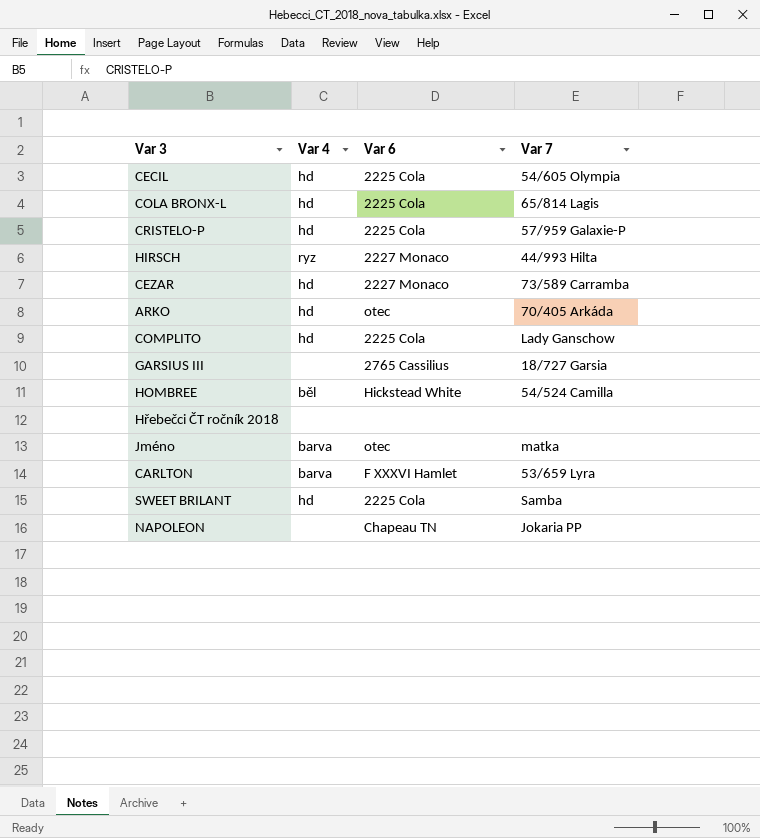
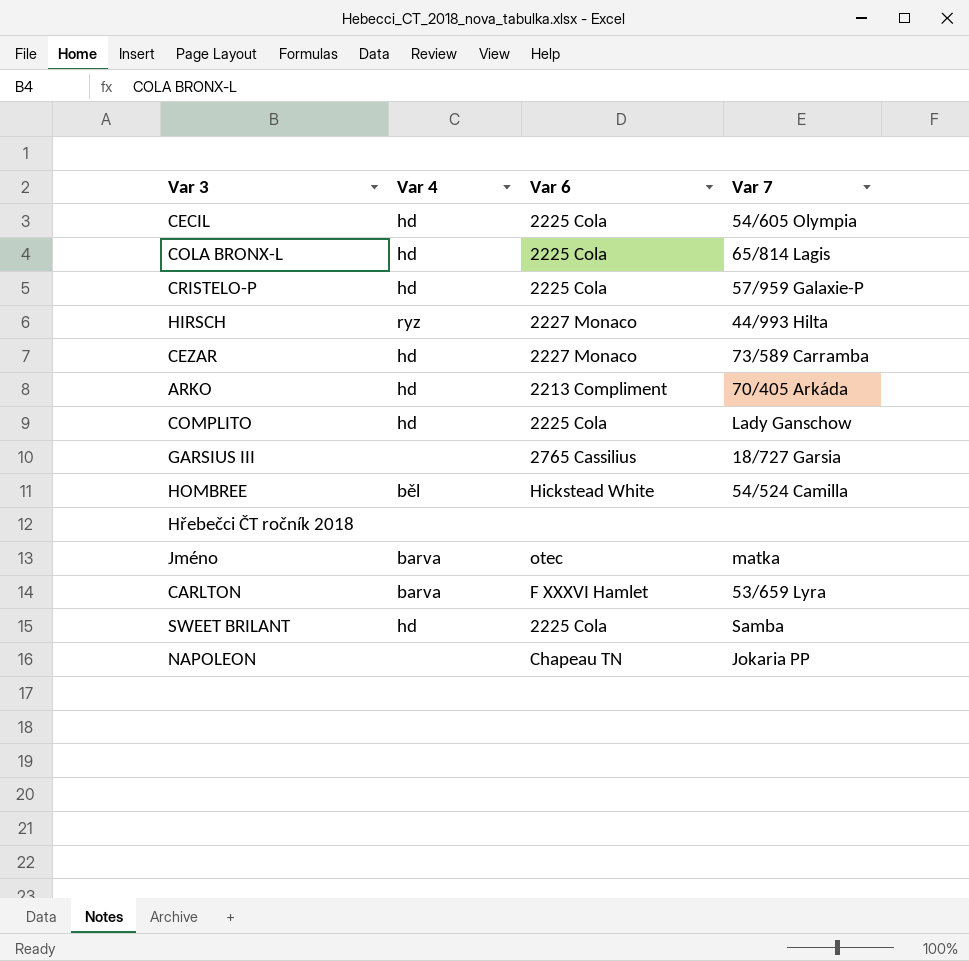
ARKO | Var 6: otec -> 2213 Compliment

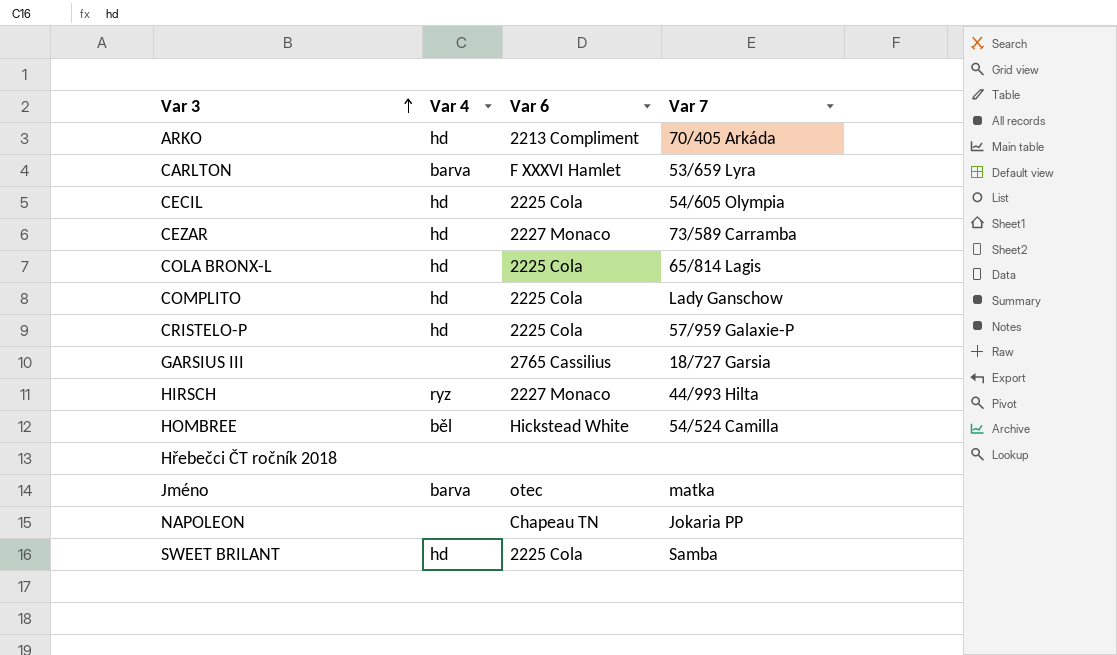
row order: none -> Var 3 ascending

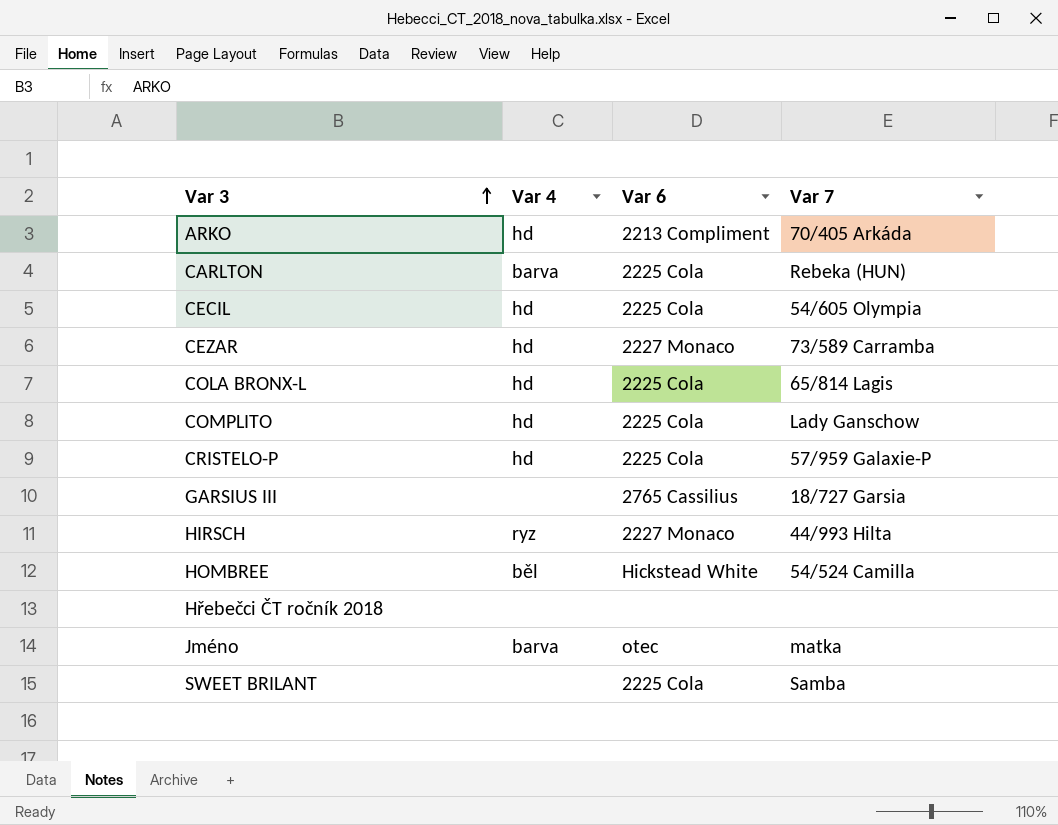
row NAPOLEON: none | Chapeau TN | Jokaria PP -> none
CARLTON | Var 6: F XXXVI Hamlet -> 2225 Cola
CARLTON | Var 7: 53/659 Lyra -> Rebeka (HUN)
SWEET BRILANT | Var 4: hd -> none

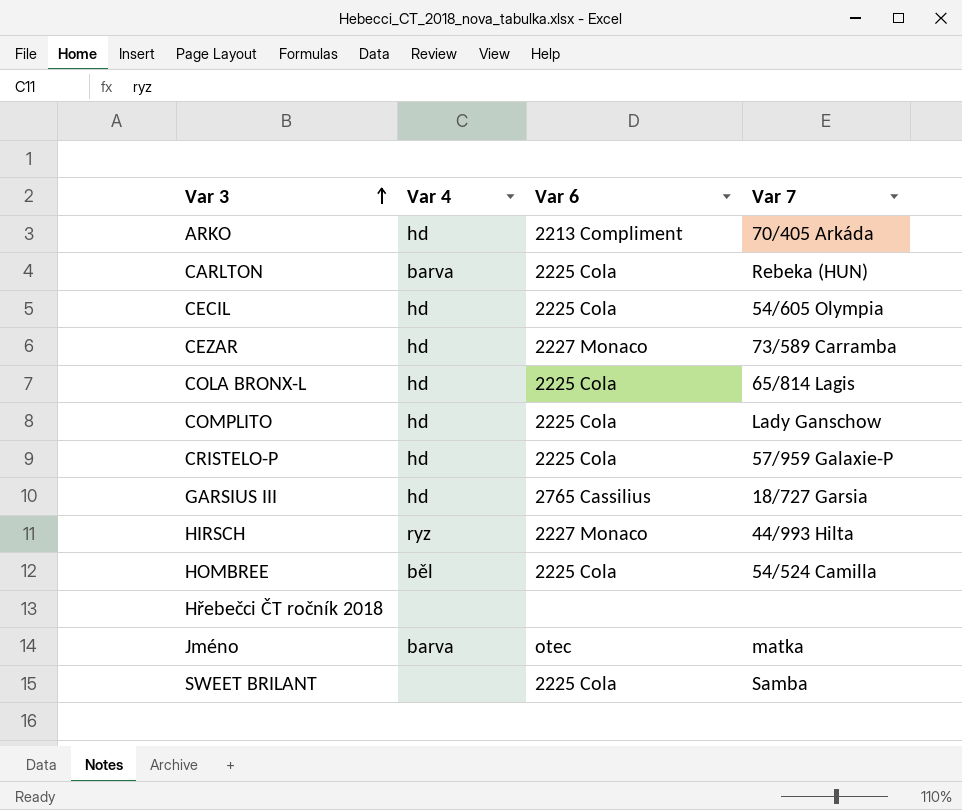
GARSIUS III | Var 4: none -> hd
HOMBREE | Var 6: Hickstead White -> 2225 Cola

